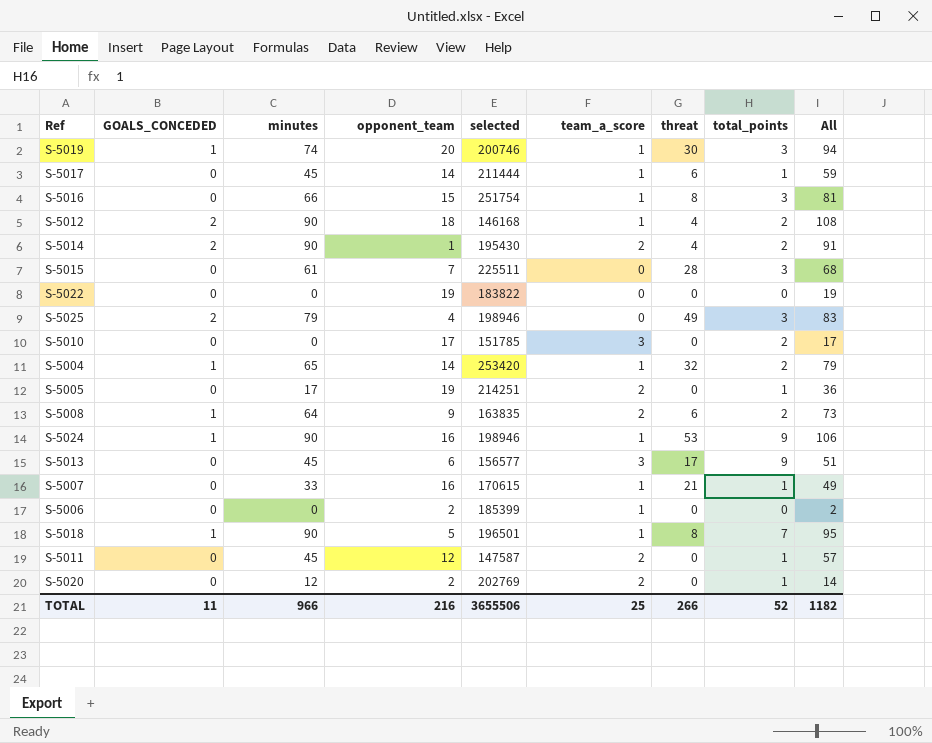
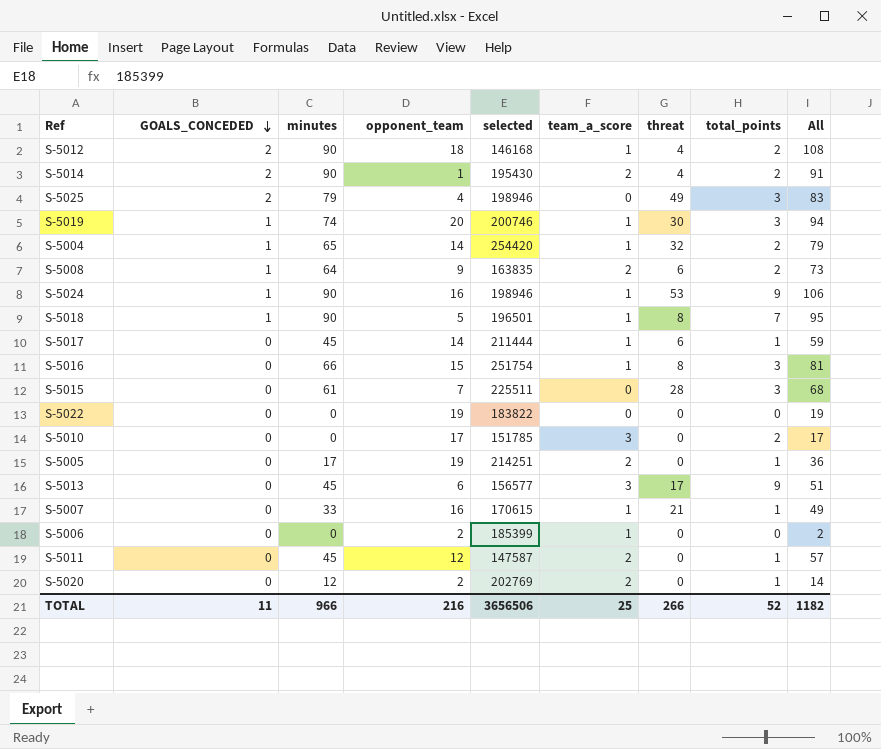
row order: none -> GOALS_CONCEDED descending
S-5004 | selected: 253420 -> 254420
TOTAL | selected: 3655506 -> 3656506

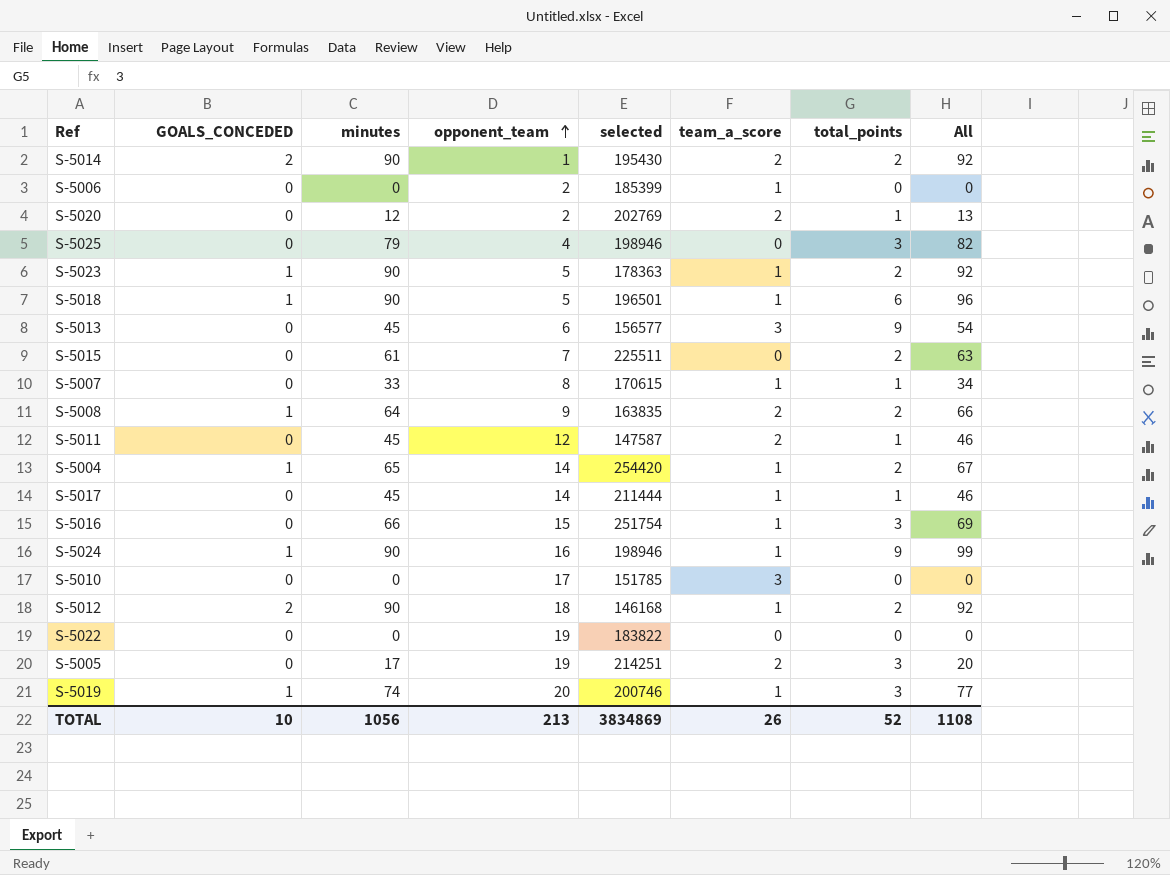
row order: GOALS_CONCEDED descending -> opponent_team ascending
column threat | position: 7 -> none
column All | formula: [minutes] + [opponent_team] -> [minutes] + [total_points]
S-5025 | GOALS_CONCEDED: 2 -> 0
row S-5023: none -> 1 | 90 | 5 | 178363 | 1 | 2 | 92
S-5018 | total_points: 7 -> 6
S-5015 | total_points: 3 -> 2
S-5007 | opponent_team: 16 -> 8
S-5010 | total_points: 2 -> 0
S-5005 | total_points: 1 -> 3
TOTAL | GOALS_CONCEDED: 11 -> 10
TOTAL | minutes: 966 -> 1056
TOTAL | opponent_team: 216 -> 213
TOTAL | selected: 3656506 -> 3834869
TOTAL | team_a_score: 25 -> 26
TOTAL | All: 1182 -> 1108

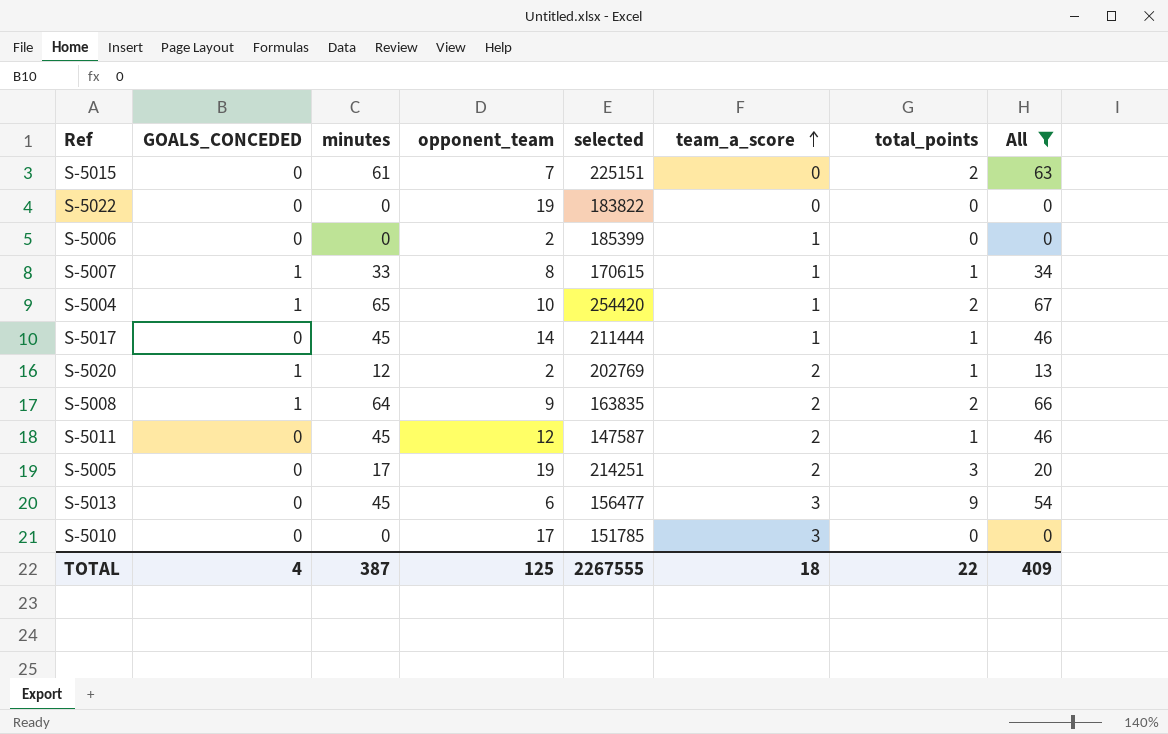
filter: none -> All <= 67
row order: opponent_team ascending -> team_a_score ascending
S-5015 | selected: 225511 -> 225151
S-5007 | GOALS_CONCEDED: 0 -> 1
S-5004 | opponent_team: 14 -> 10
S-5020 | GOALS_CONCEDED: 0 -> 1
S-5013 | selected: 156577 -> 156477
TOTAL | GOALS_CONCEDED: 10 -> 4
TOTAL | minutes: 1056 -> 387
TOTAL | opponent_team: 213 -> 125
TOTAL | selected: 3834869 -> 2267555
TOTAL | team_a_score: 26 -> 18
TOTAL | total_points: 52 -> 22
TOTAL | All: 1108 -> 409

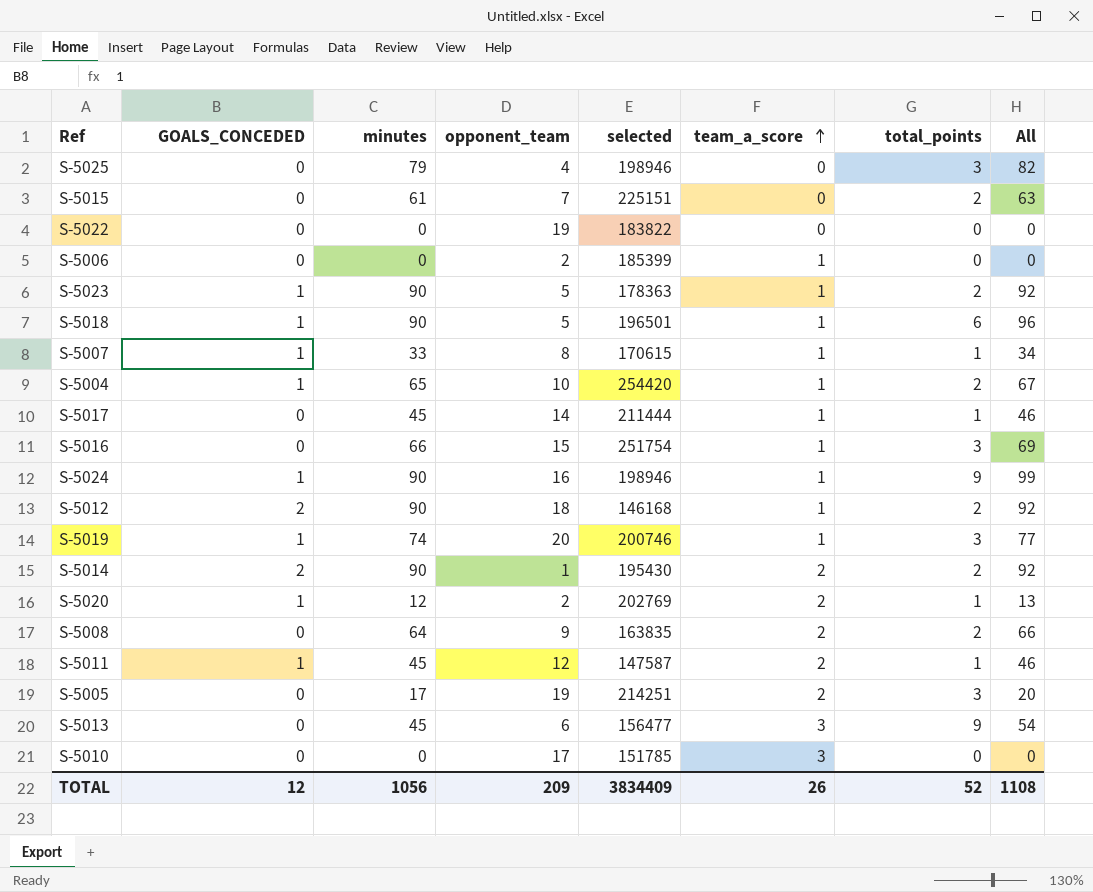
filter: All <= 67 -> none
S-5008 | GOALS_CONCEDED: 1 -> 0
S-5011 | GOALS_CONCEDED: 0 -> 1
TOTAL | GOALS_CONCEDED: 4 -> 12
TOTAL | minutes: 387 -> 1056
TOTAL | opponent_team: 125 -> 209
TOTAL | selected: 2267555 -> 3834409
TOTAL | team_a_score: 18 -> 26
TOTAL | total_points: 22 -> 52
TOTAL | All: 409 -> 1108

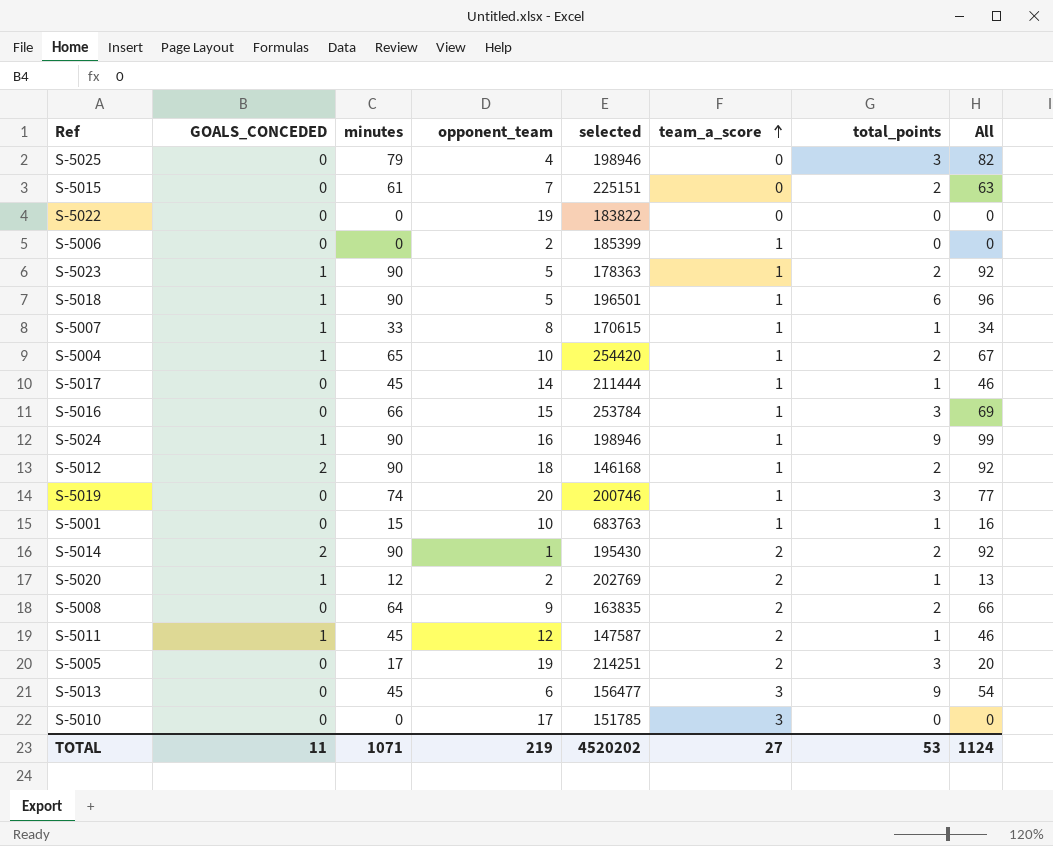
S-5016 | selected: 251754 -> 253784
S-5019 | GOALS_CONCEDED: 1 -> 0
row S-5001: none -> 0 | 15 | 10 | 683763 | 1 | 1 | 16
TOTAL | GOALS_CONCEDED: 12 -> 11
TOTAL | minutes: 1056 -> 1071
TOTAL | opponent_team: 209 -> 219
TOTAL | selected: 3834409 -> 4520202
TOTAL | team_a_score: 26 -> 27
TOTAL | total_points: 52 -> 53
TOTAL | All: 1108 -> 1124

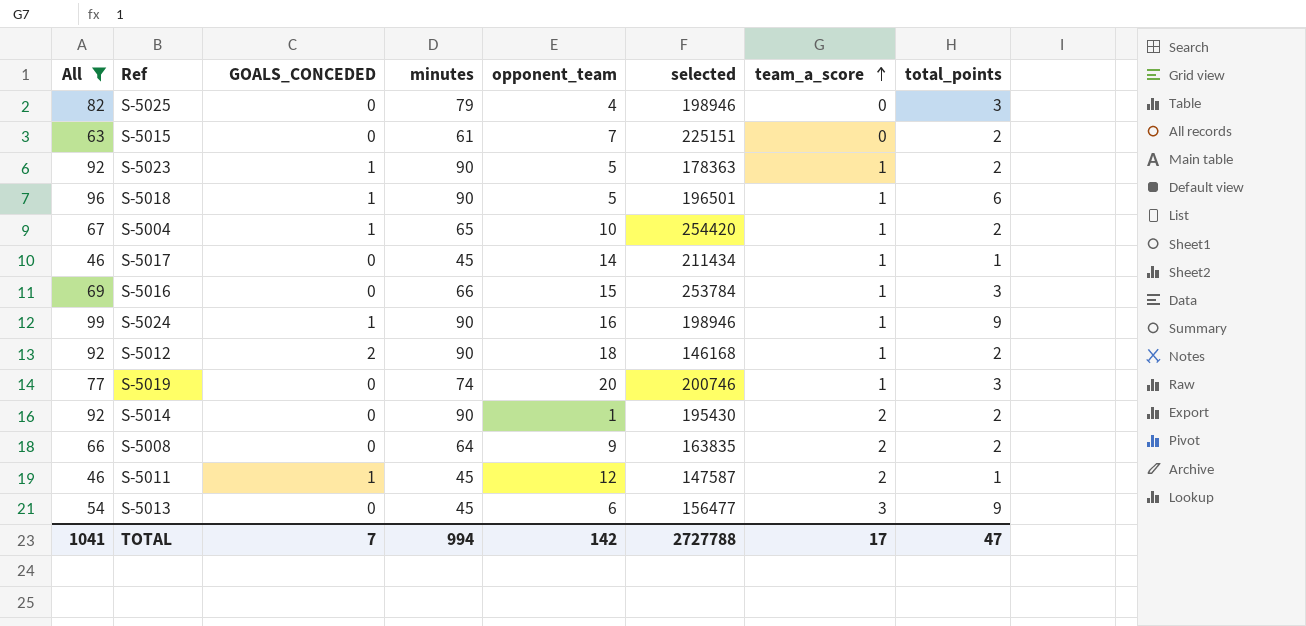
filter: none -> All >= 46
column All | position: 8 -> 1
S-5017 | selected: 211444 -> 211434
S-5014 | GOALS_CONCEDED: 2 -> 0
TOTAL | All: 1124 -> 1041
TOTAL | GOALS_CONCEDED: 11 -> 7
TOTAL | minutes: 1071 -> 994
TOTAL | opponent_team: 219 -> 142
TOTAL | selected: 4520202 -> 2727788
TOTAL | team_a_score: 27 -> 17
TOTAL | total_points: 53 -> 47

